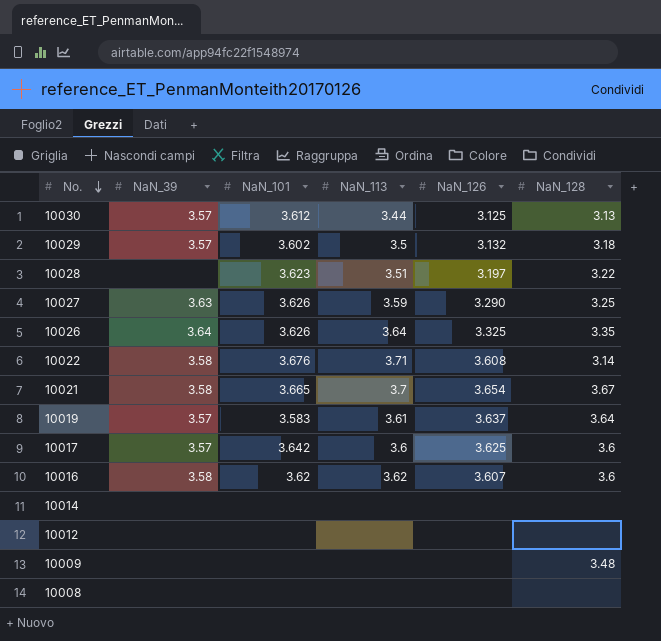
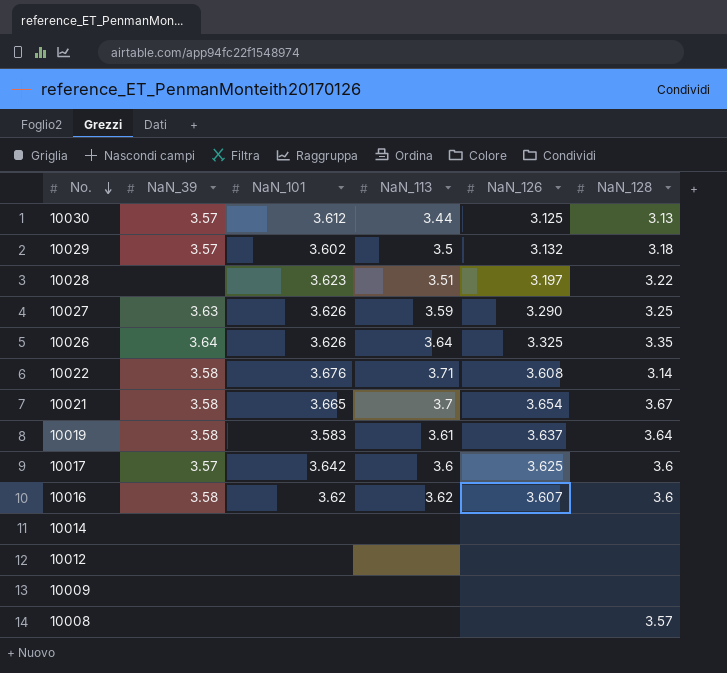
10019 | NaN_39: 3.57 -> 3.58
10009 | NaN_128: 3.48 -> none
10008 | NaN_128: none -> 3.57

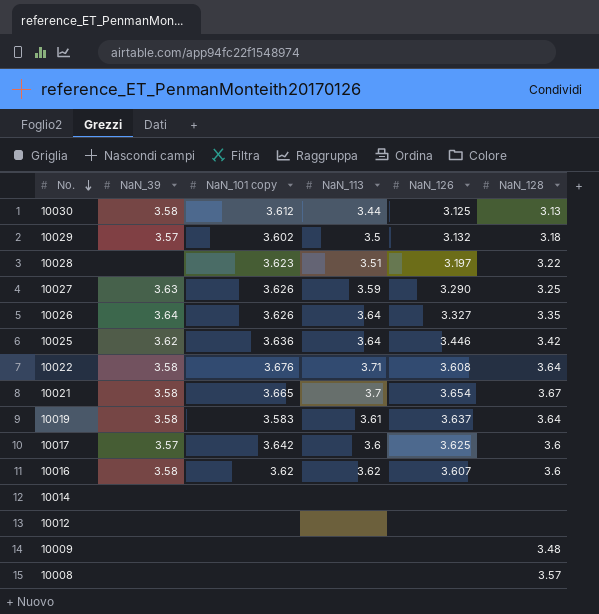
column name: NaN_101 -> NaN_101 copy
10030 | NaN_39: 3.57 -> 3.58
10026 | NaN_126: 3.325 -> 3.327
row 10025: none -> 3.62 | 3.636 | 3.64 | 3.446 | 3.42
10022 | NaN_128: 3.14 -> 3.64
10009 | NaN_128: none -> 3.48

